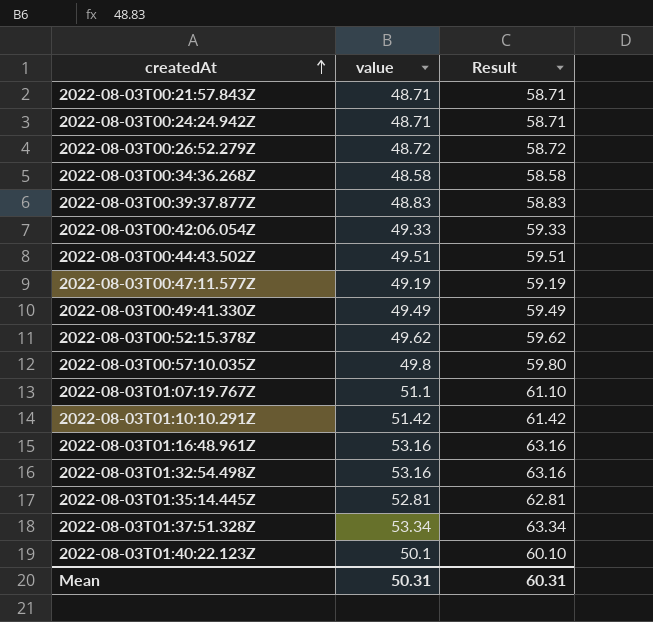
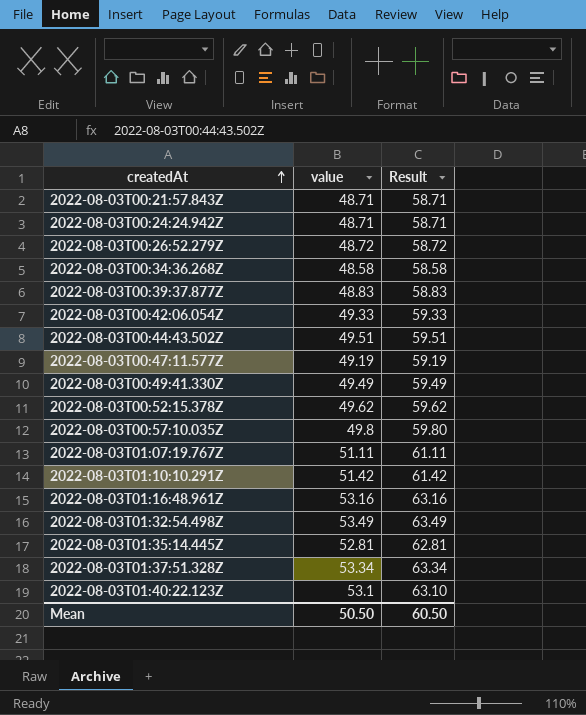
2022-08-03T01:07:19.767Z | value: 51.1 -> 51.11
2022-08-03T01:07:19.767Z | Result: 61.10 -> 61.11
2022-08-03T01:32:54.498Z | value: 53.16 -> 53.49
2022-08-03T01:32:54.498Z | Result: 63.16 -> 63.49
2022-08-03T01:40:22.123Z | value: 50.1 -> 53.1
2022-08-03T01:40:22.123Z | Result: 60.10 -> 63.10
Mean | value: 50.31 -> 50.50
Mean | Result: 60.31 -> 60.50

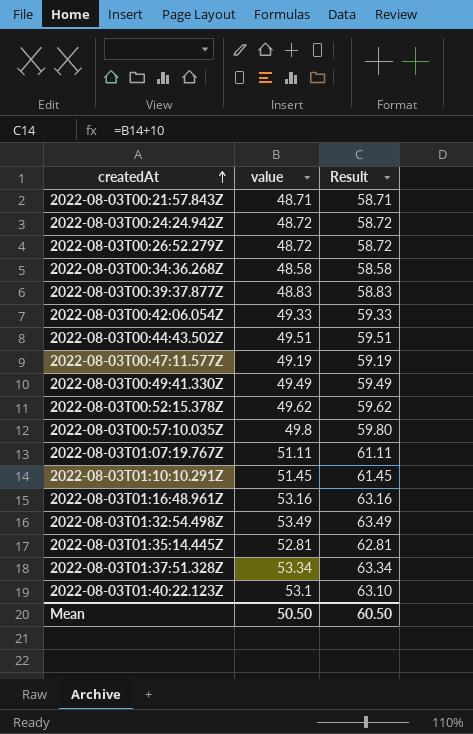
2022-08-03T00:24:24.942Z | value: 48.71 -> 48.72
2022-08-03T00:24:24.942Z | Result: 58.71 -> 58.72
2022-08-03T01:10:10.291Z | value: 51.42 -> 51.45
2022-08-03T01:10:10.291Z | Result: 61.42 -> 61.45

